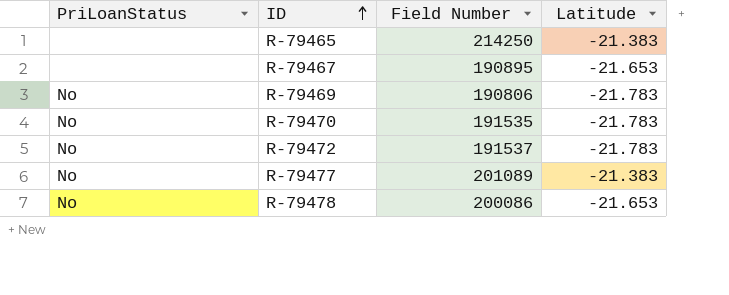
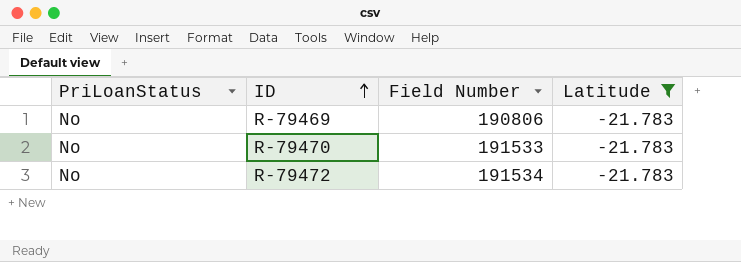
filter: none -> Latitude = -21.783
R-79470 | Field Number: 191535 -> 191533
R-79472 | Field Number: 191537 -> 191534

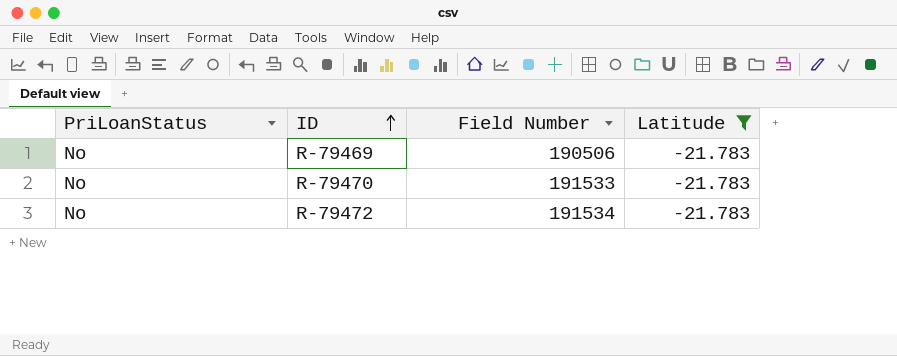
R-79469 | Field Number: 190806 -> 190506

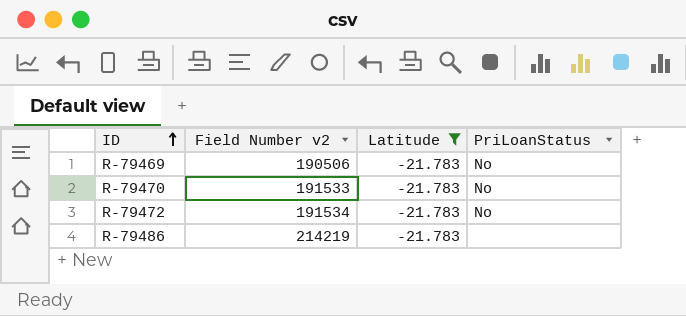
column name: Field Number -> Field Number v2
column PriLoanStatus | position: 1 -> 4
row R-79486: none -> 214219 | -21.783 | none

